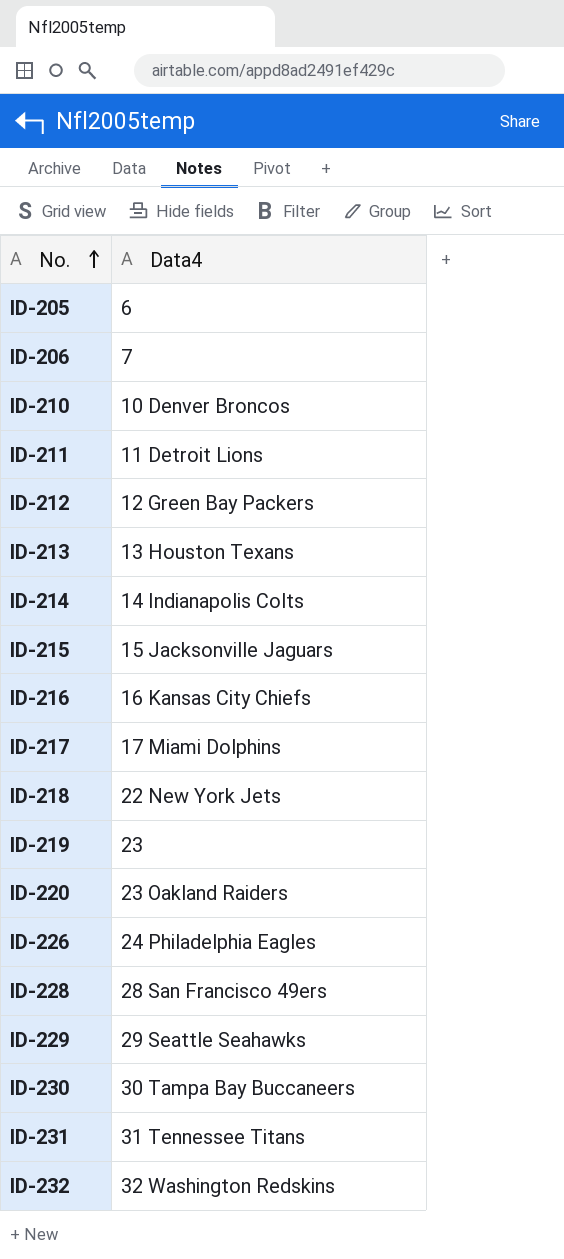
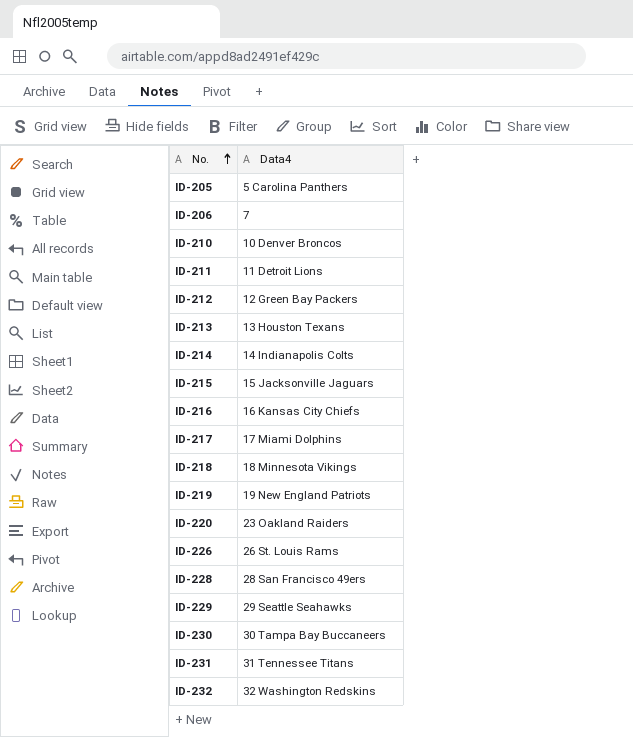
ID-205 | Data4: 6 -> 5 Carolina Panthers
ID-218 | Data4: 22 New York Jets -> 18 Minnesota Vikings
ID-219 | Data4: 23 -> 19 New England Patriots
ID-226 | Data4: 24 Philadelphia Eagles -> 26 St. Louis Rams

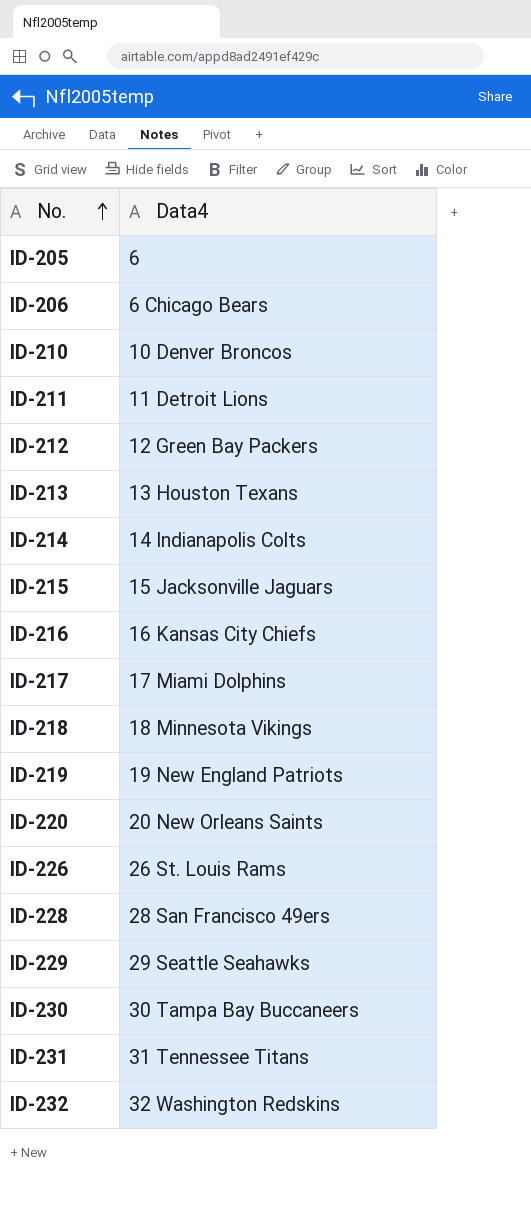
ID-205 | Data4: 5 Carolina Panthers -> 6
ID-206 | Data4: 7 -> 6 Chicago Bears
ID-220 | Data4: 23 Oakland Raiders -> 20 New Orleans Saints

